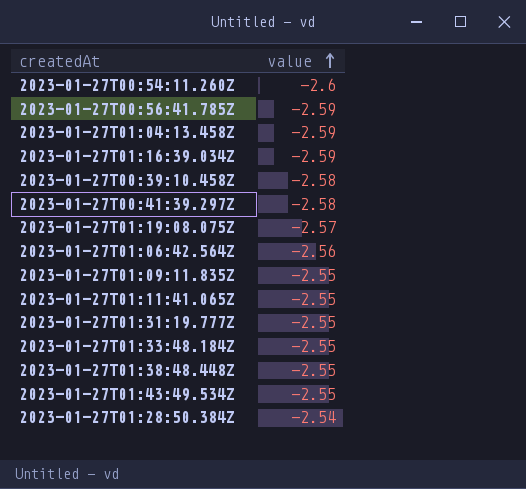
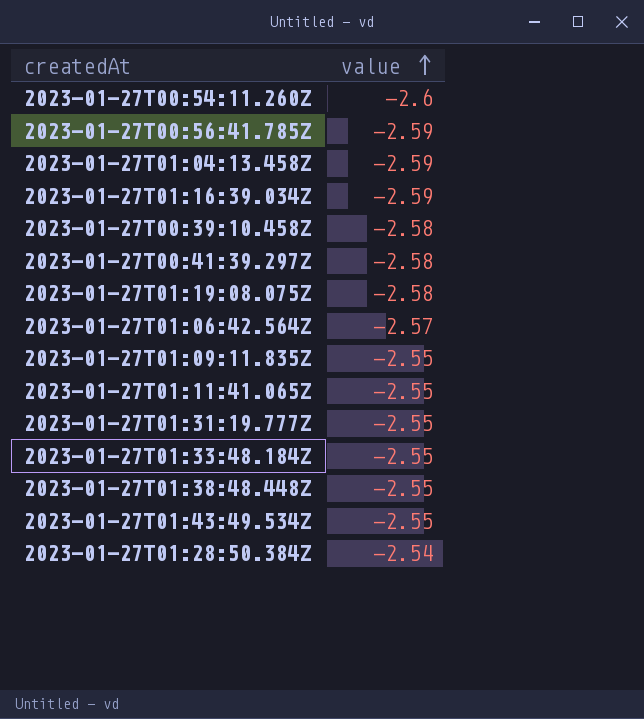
2023-01-27T01:19:08.075Z | value: -2.57 -> -2.58
2023-01-27T01:06:42.564Z | value: -2.56 -> -2.57

